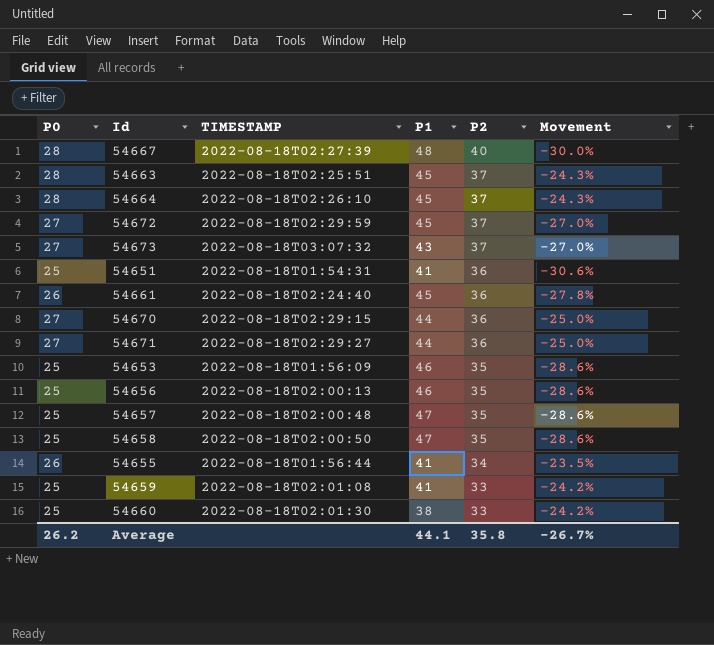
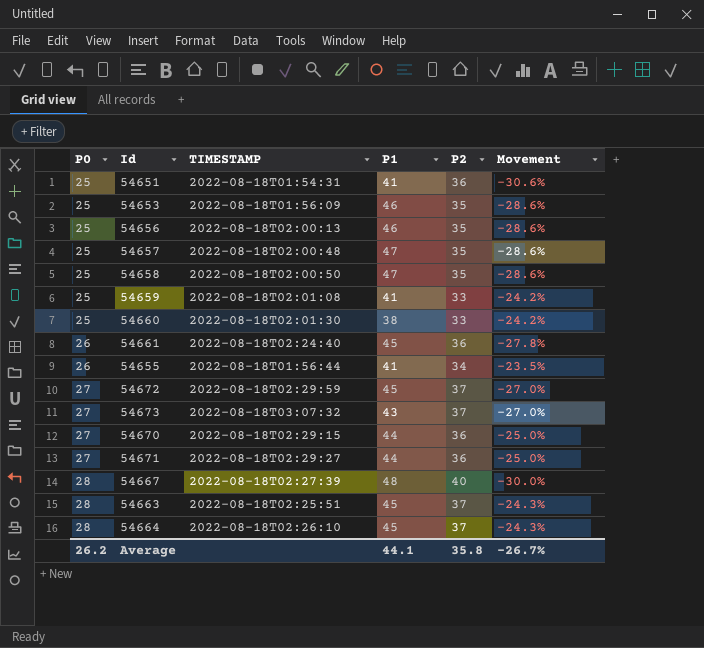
row order: P2 descending -> P0 ascending

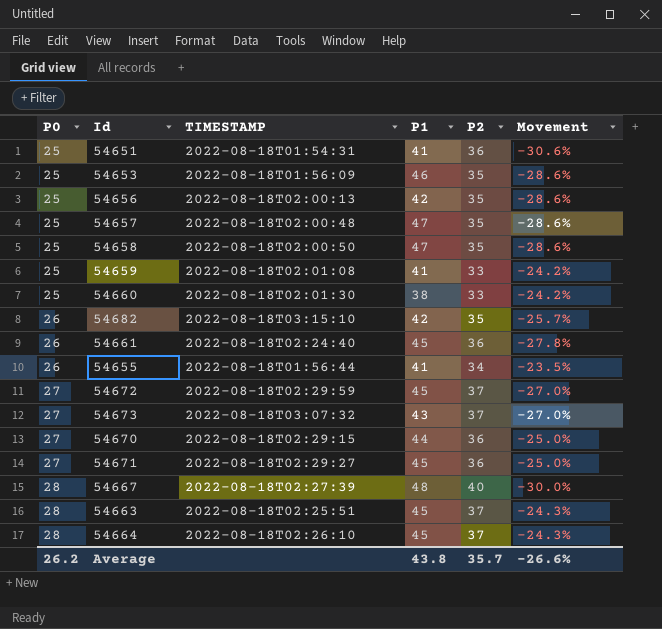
54656 | P1: 46 -> 42
row 54682: none -> 26 | 2022-08-18T03:15:10 | 42 | 35 | -25.7%
54671 | P1: 44 -> 45
Average | P1: 44.1 -> 43.8
Average | P2: 35.8 -> 35.7
Average | Movement: -26.7% -> -26.6%

